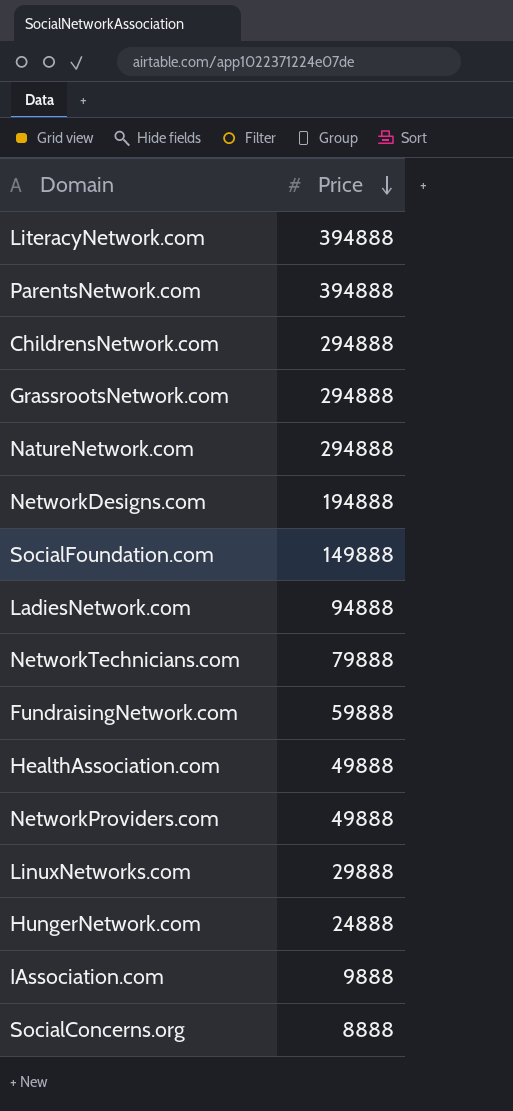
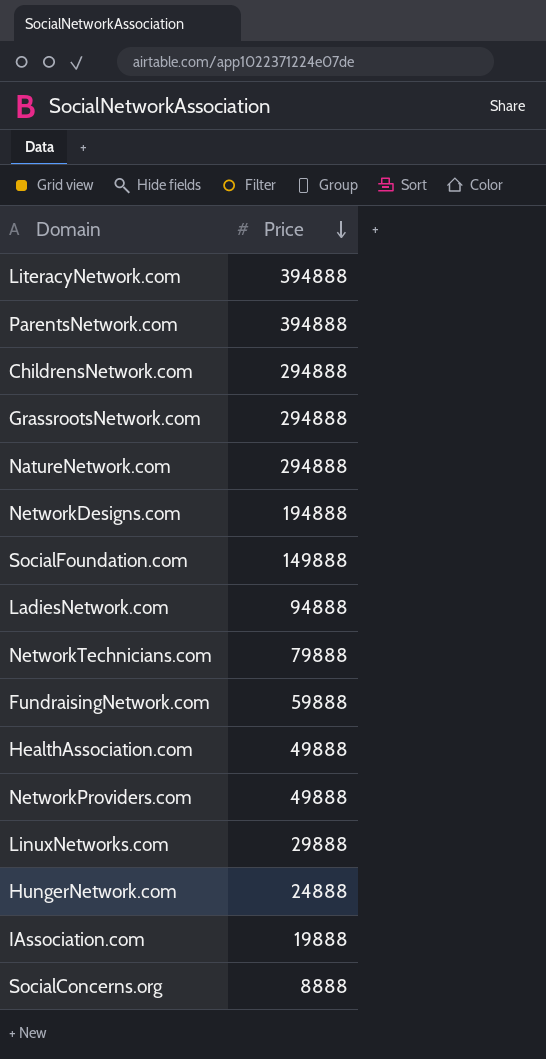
IAssociation.com | Price: 9888 -> 19888

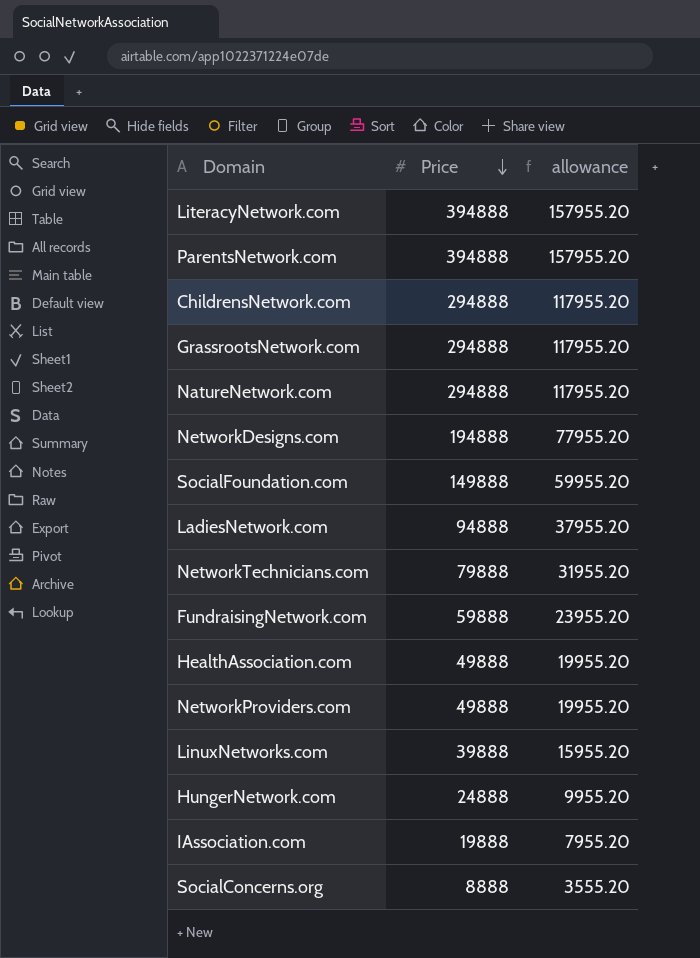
column allowance | formula: none -> [Price] * 0.4
LinuxNetworks.com | Price: 29888 -> 39888

